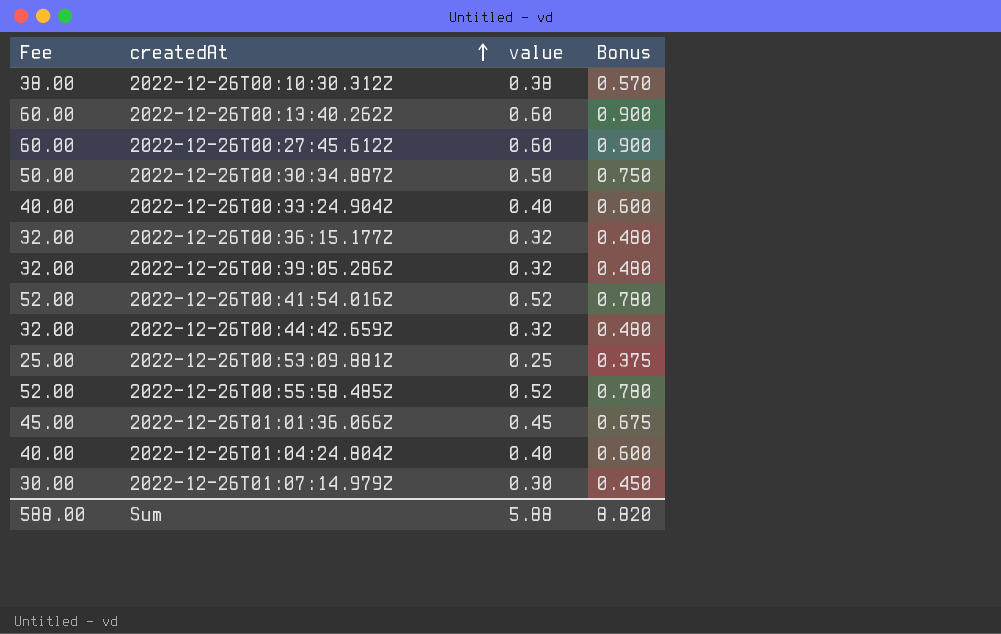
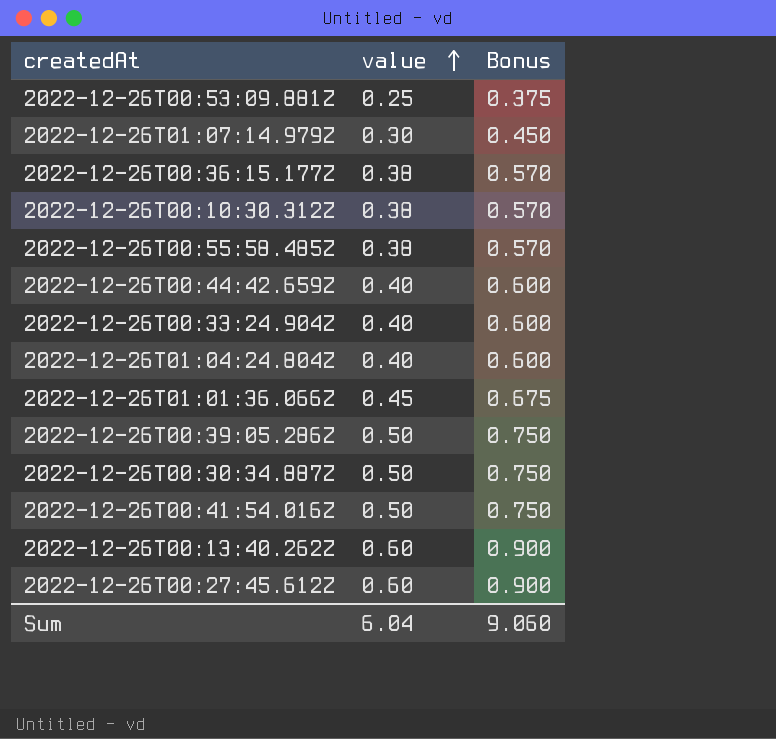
row order: createdAt ascending -> value ascending
column Fee | formula: [value] * 100 -> none
2022-12-26T00:36:15.177Z | value: 0.32 -> 0.38
2022-12-26T00:36:15.177Z | Bonus: 0.480 -> 0.570
2022-12-26T00:55:58.485Z | value: 0.52 -> 0.38
2022-12-26T00:55:58.485Z | Bonus: 0.780 -> 0.570
2022-12-26T00:44:42.659Z | value: 0.32 -> 0.40
2022-12-26T00:44:42.659Z | Bonus: 0.480 -> 0.600
2022-12-26T00:39:05.286Z | value: 0.32 -> 0.50
2022-12-26T00:39:05.286Z | Bonus: 0.480 -> 0.750
2022-12-26T00:41:54.016Z | value: 0.52 -> 0.50
2022-12-26T00:41:54.016Z | Bonus: 0.780 -> 0.750
Sum | value: 5.88 -> 6.04
Sum | Bonus: 8.820 -> 9.060

